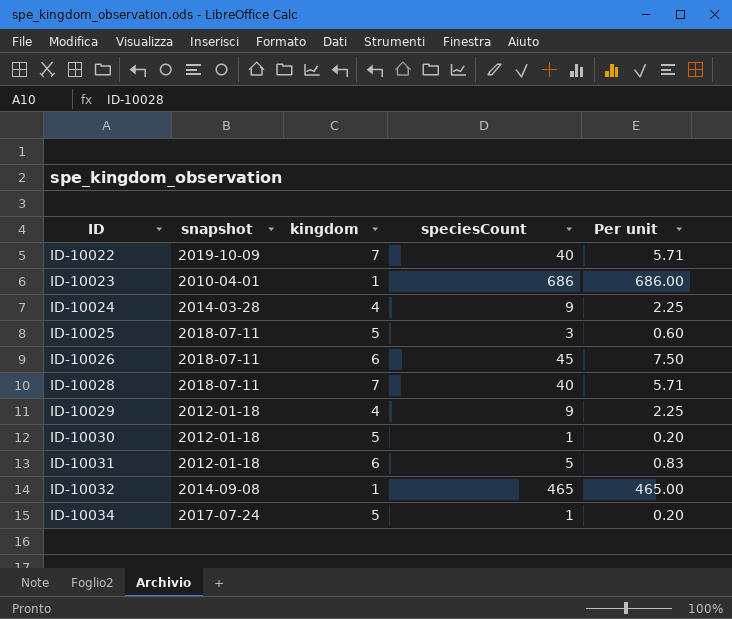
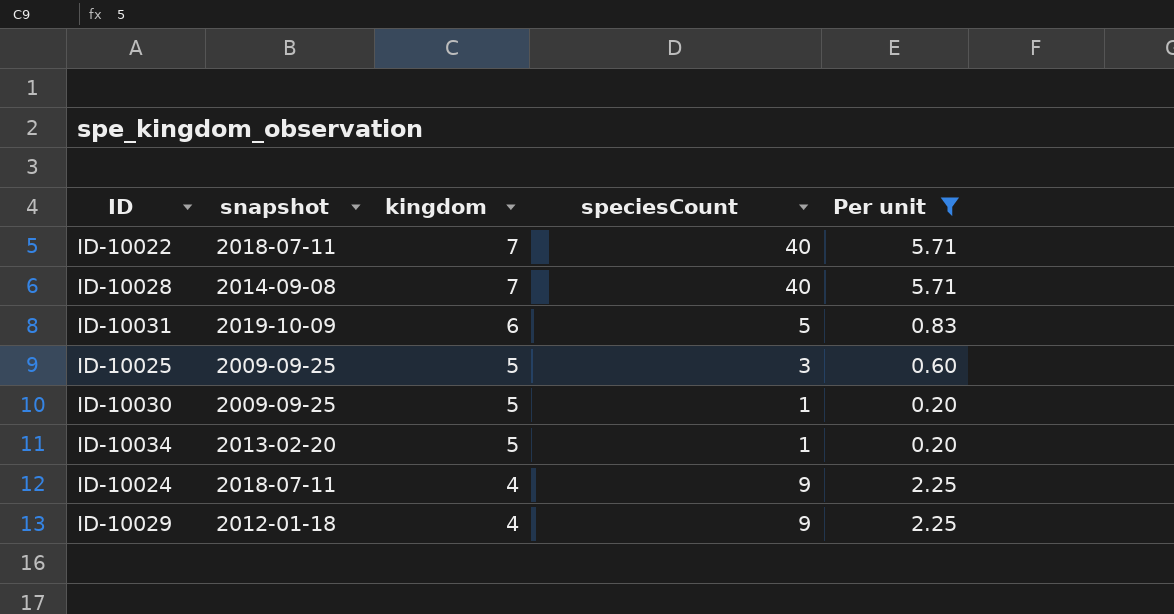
filter: none -> Per unit <= 5.71
row order: ID ascending -> kingdom descending
ID-10022 | snapshot: 2019-10-09 -> 2018-07-11
ID-10028 | snapshot: 2018-07-11 -> 2014-09-08
ID-10031 | snapshot: 2012-01-18 -> 2019-10-09
ID-10025 | snapshot: 2018-07-11 -> 2009-09-25
ID-10030 | snapshot: 2012-01-18 -> 2009-09-25
ID-10034 | snapshot: 2017-07-24 -> 2013-02-20
ID-10024 | snapshot: 2014-03-28 -> 2018-07-11

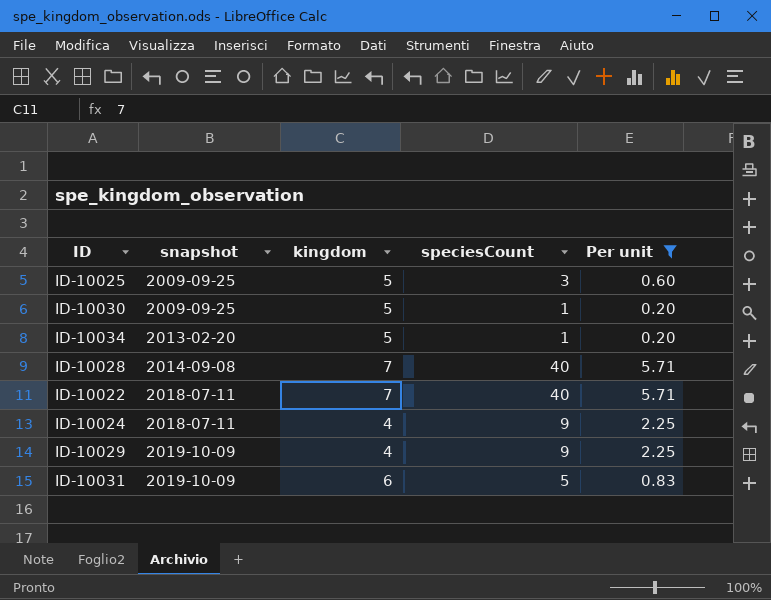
row order: kingdom descending -> snapshot ascending
ID-10029 | snapshot: 2012-01-18 -> 2019-10-09

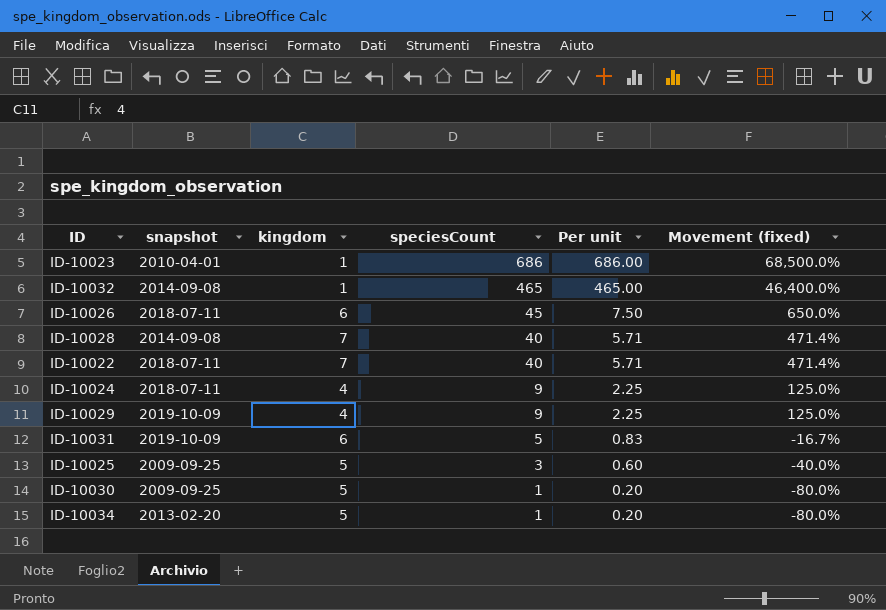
filter: Per unit <= 5.71 -> none
row order: snapshot ascending -> speciesCount descending
column Movement (fixed) | formula: none -> ([speciesCount] - [kingdom]) / [kingdom]

